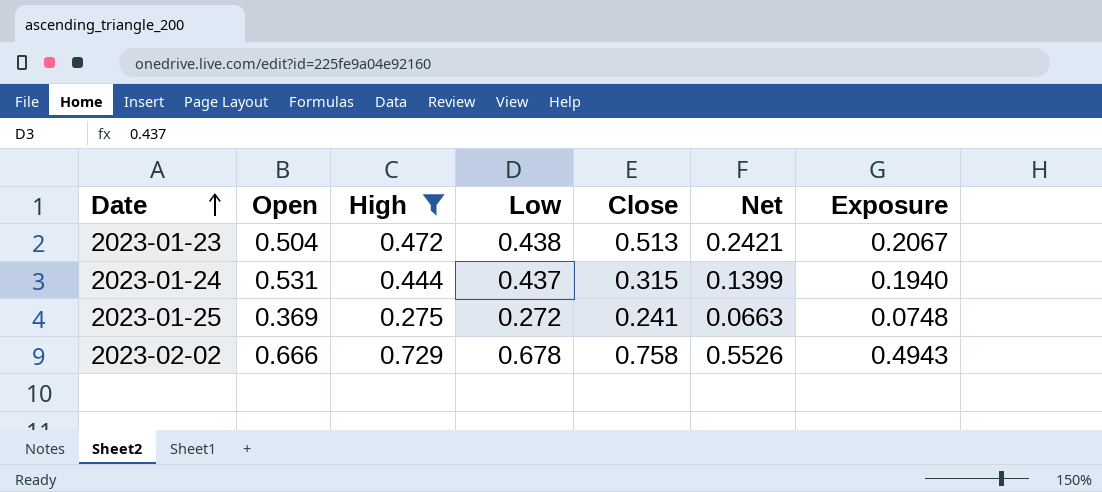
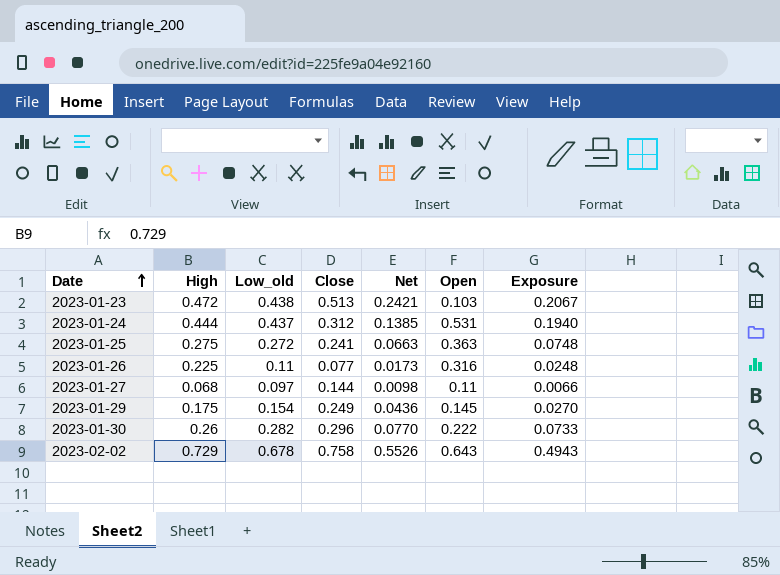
filter: High >= 0.275 -> none
column name: Low -> Low_old
column Open | position: 2 -> 6
2023-01-23 | Open: 0.504 -> 0.103
2023-01-24 | Close: 0.315 -> 0.312
2023-01-24 | Net: 0.1399 -> 0.1385
2023-01-25 | Open: 0.369 -> 0.363
2023-02-02 | Open: 0.666 -> 0.643

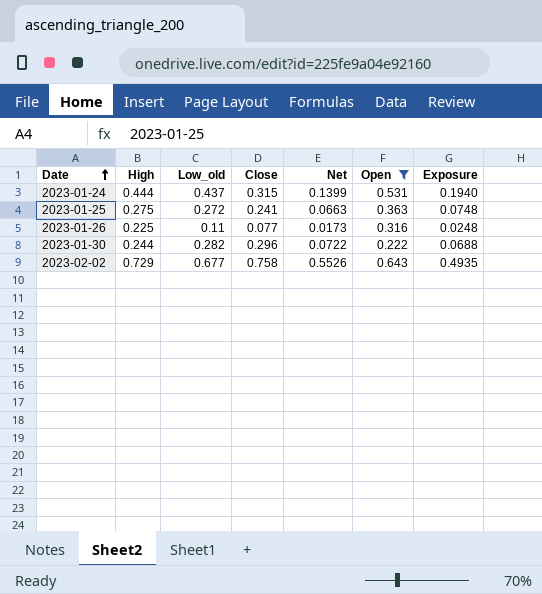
filter: none -> Open >= 0.222
2023-01-24 | Close: 0.312 -> 0.315
2023-01-24 | Net: 0.1385 -> 0.1399
2023-01-30 | High: 0.26 -> 0.244
2023-01-30 | Net: 0.0770 -> 0.0722
2023-01-30 | Exposure: 0.0733 -> 0.0688
2023-02-02 | Low_old: 0.678 -> 0.677
2023-02-02 | Exposure: 0.4943 -> 0.4935

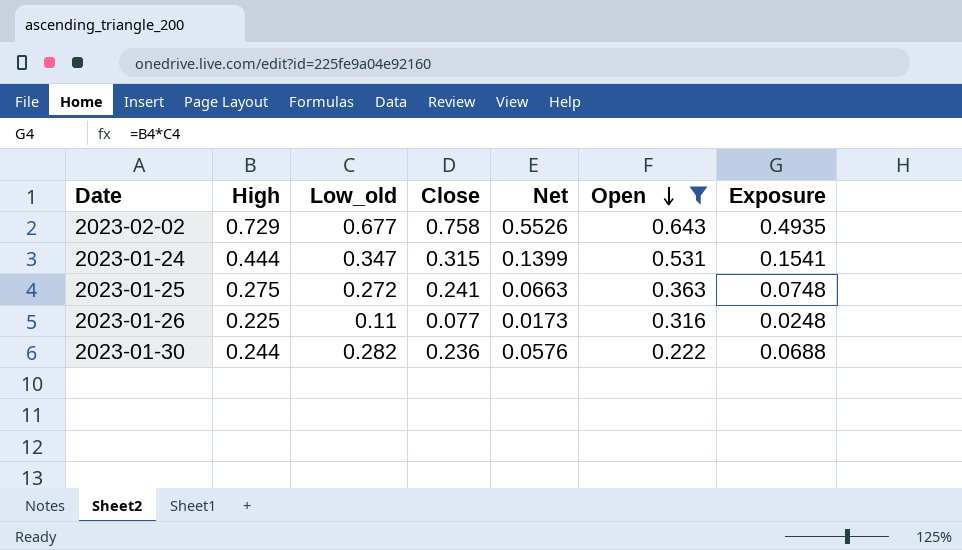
row order: Date ascending -> Open descending
2023-01-24 | Low_old: 0.437 -> 0.347
2023-01-24 | Exposure: 0.1940 -> 0.1541
2023-01-30 | Close: 0.296 -> 0.236
2023-01-30 | Net: 0.0722 -> 0.0576

